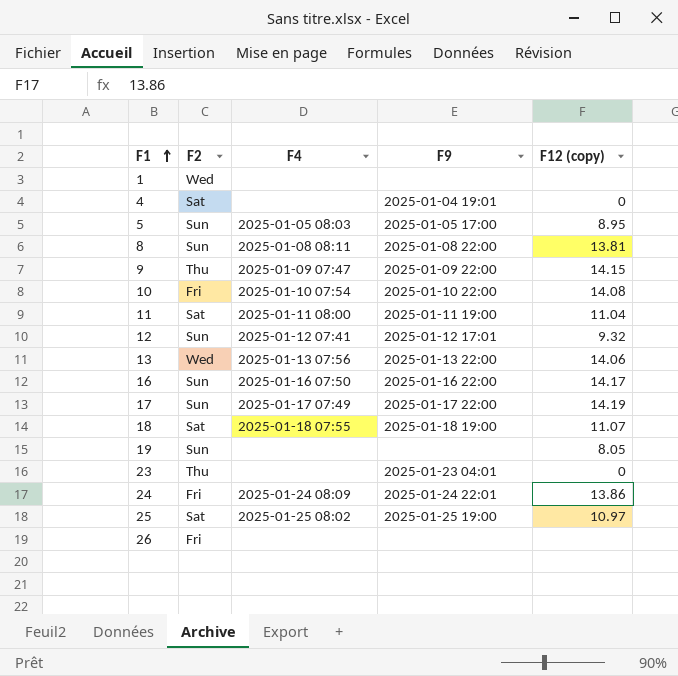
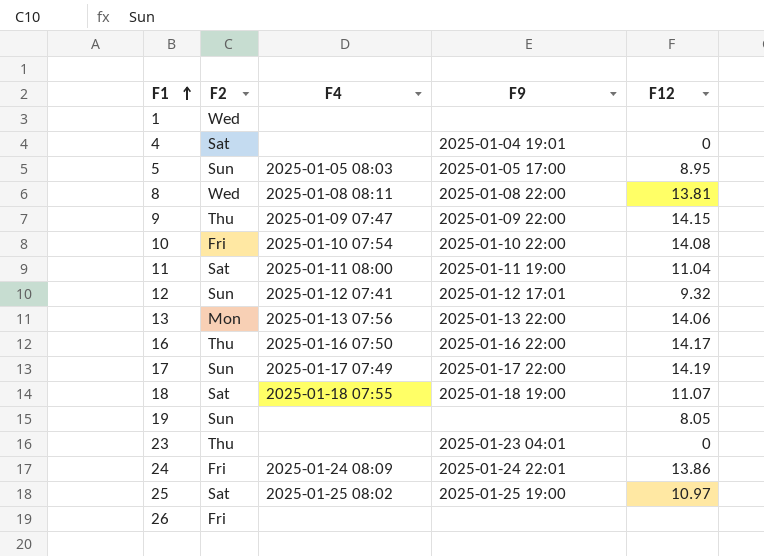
column name: F12 (copy) -> F12
8 | F2: Sun -> Wed
13 | F2: Wed -> Mon
16 | F2: Sun -> Thu

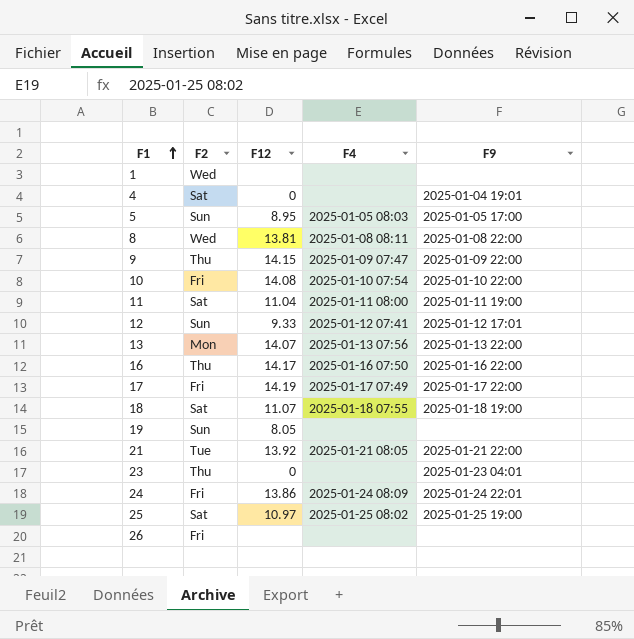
column F12 | position: 5 -> 3
12 | F12: 9.32 -> 9.33
13 | F12: 14.06 -> 14.07
17 | F2: Sun -> Fri
row 21: none -> Tue | 13.92 | 2025-01-21 08:05 | 2025-01-21 22:00

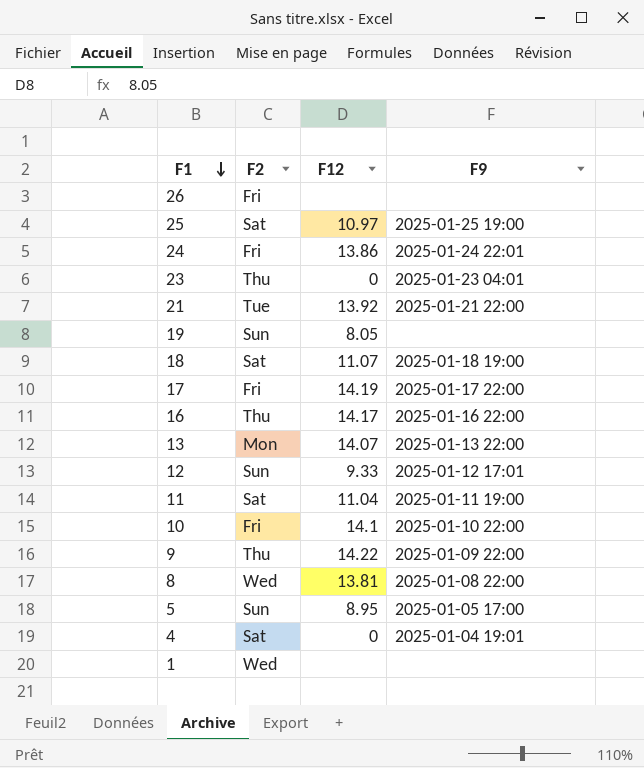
row order: F1 ascending -> F1 descending
column F4 | position: 4 -> none
10 | F12: 14.08 -> 14.1
9 | F12: 14.15 -> 14.22

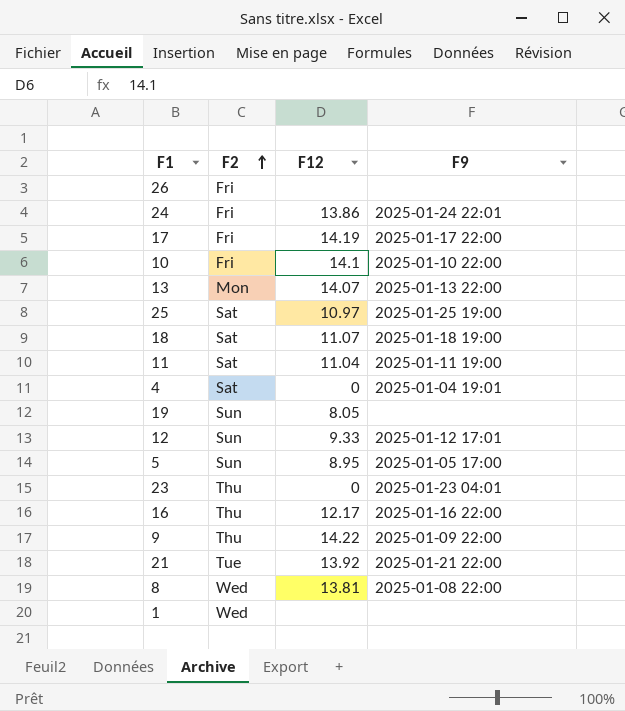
row order: F1 descending -> F2 ascending
16 | F12: 14.17 -> 12.17

